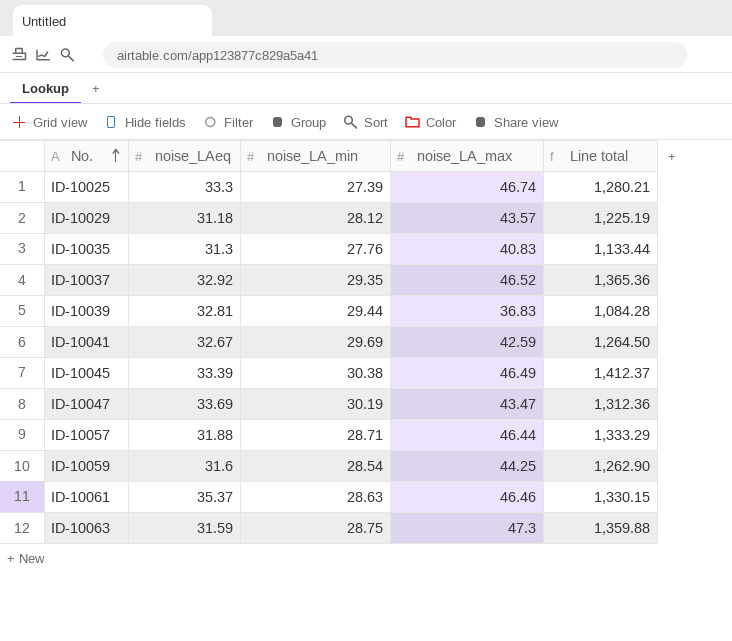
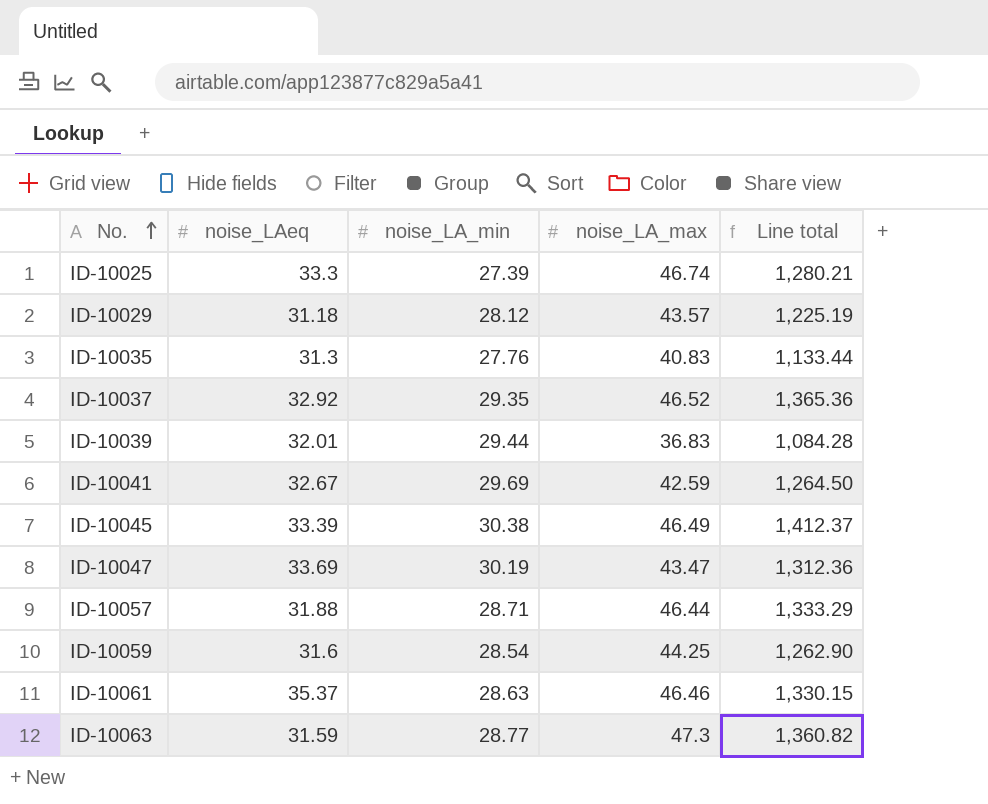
ID-10039 | noise_LAeq: 32.81 -> 32.01
ID-10063 | noise_LA_min: 28.75 -> 28.77
ID-10063 | Line total: 1,359.88 -> 1,360.82

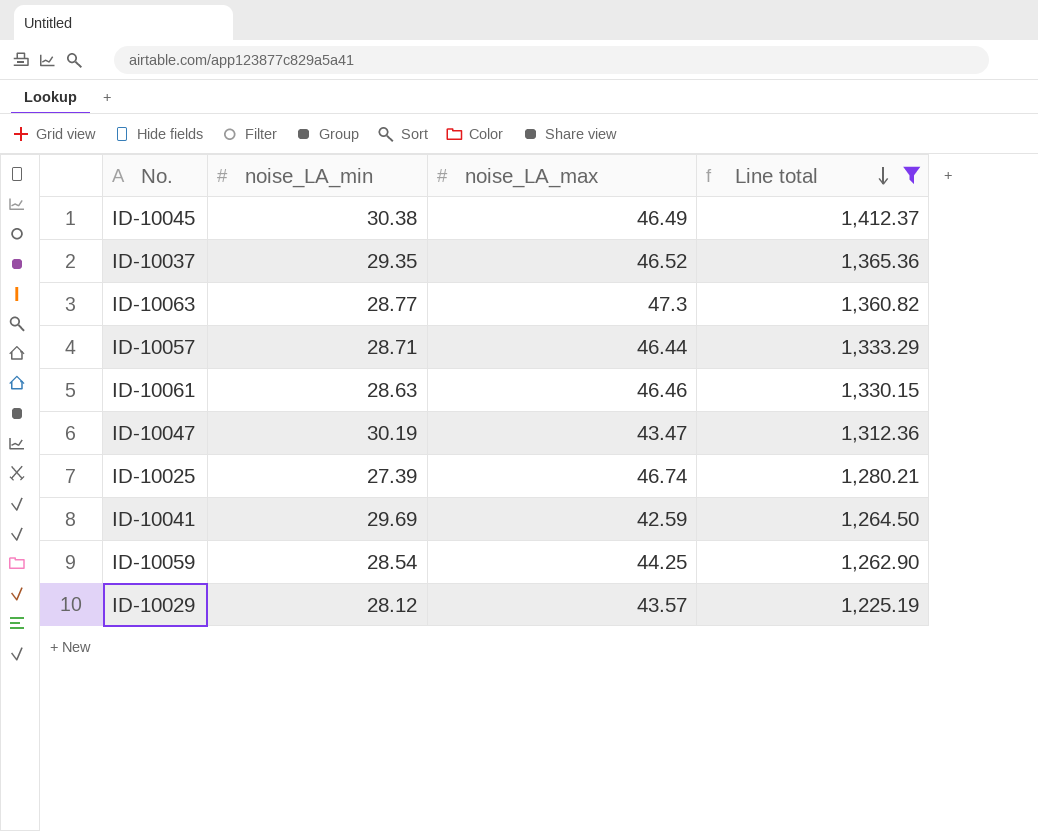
filter: none -> Line total >= 1,225.19
row order: No. ascending -> Line total descending
column noise_LAeq | position: 2 -> none

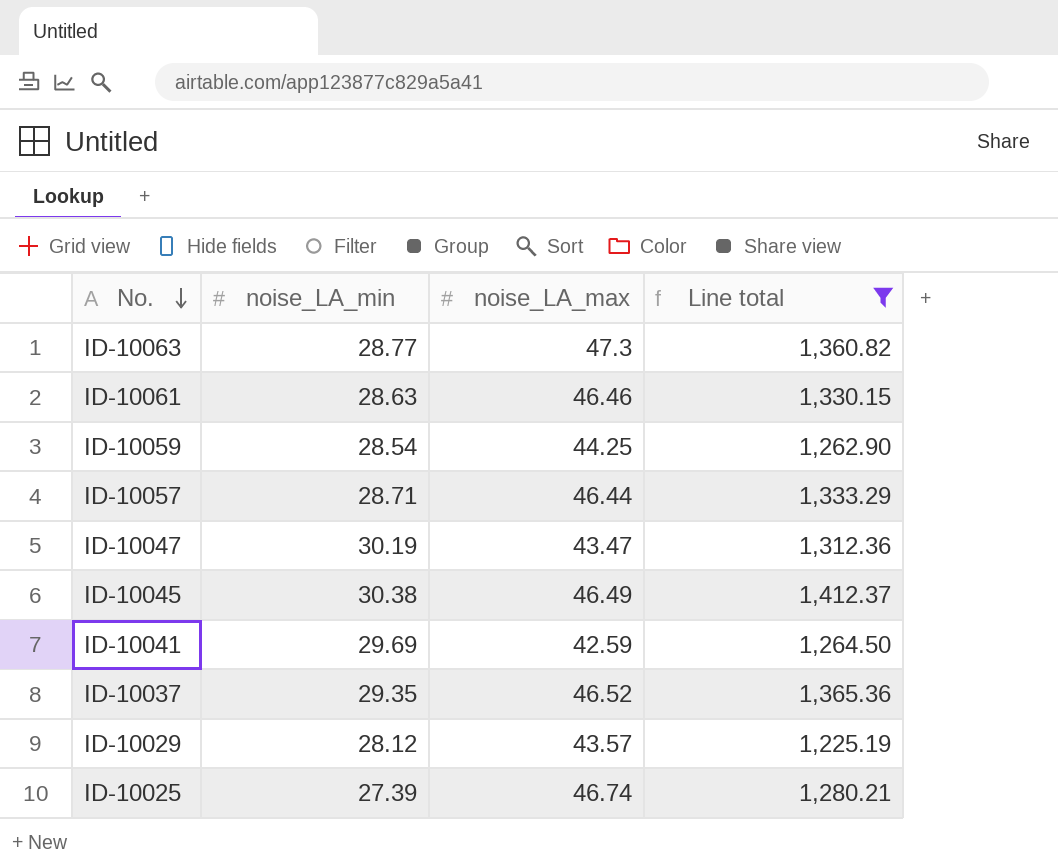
row order: Line total descending -> No. descending

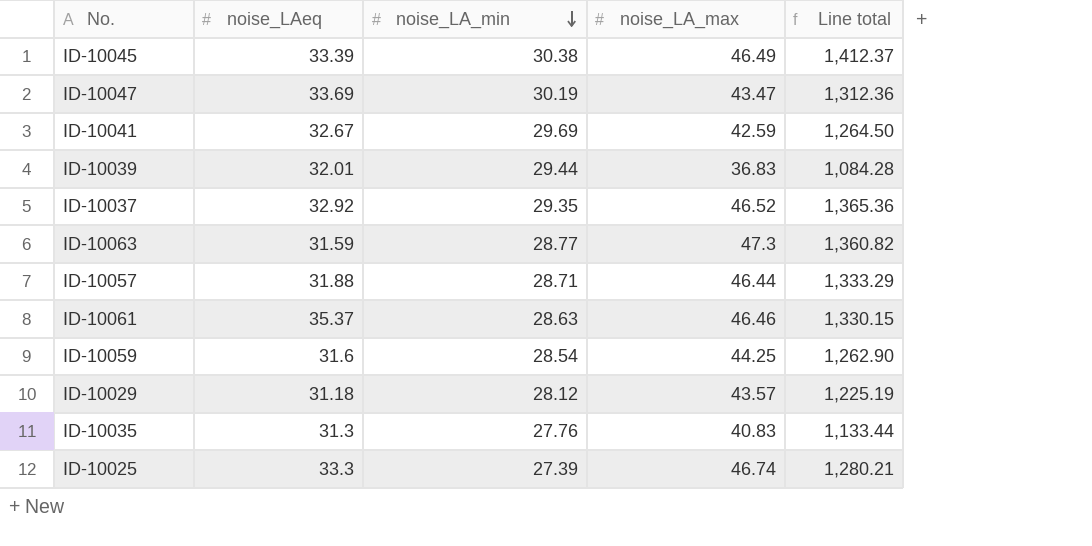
filter: Line total >= 1,225.19 -> none
row order: No. descending -> noise_LA_min descending
column noise_LAeq | position: none -> 2

